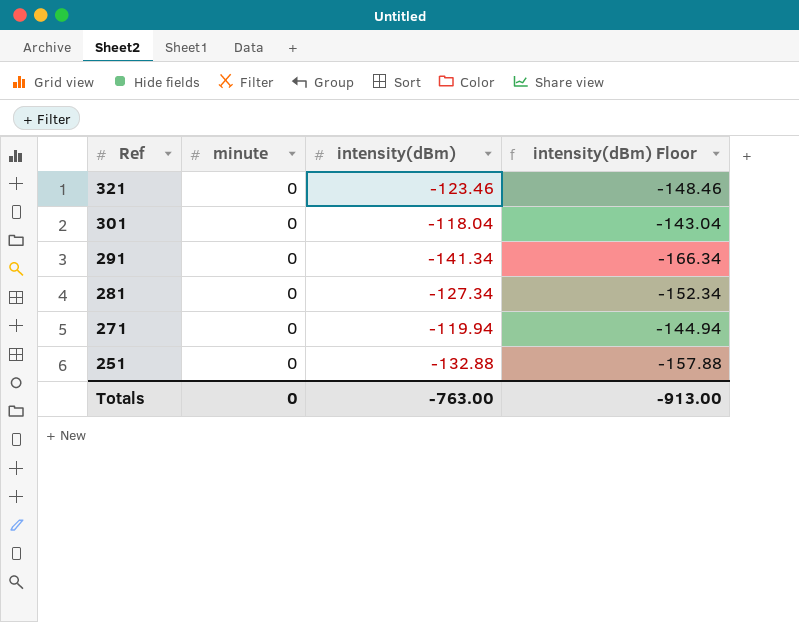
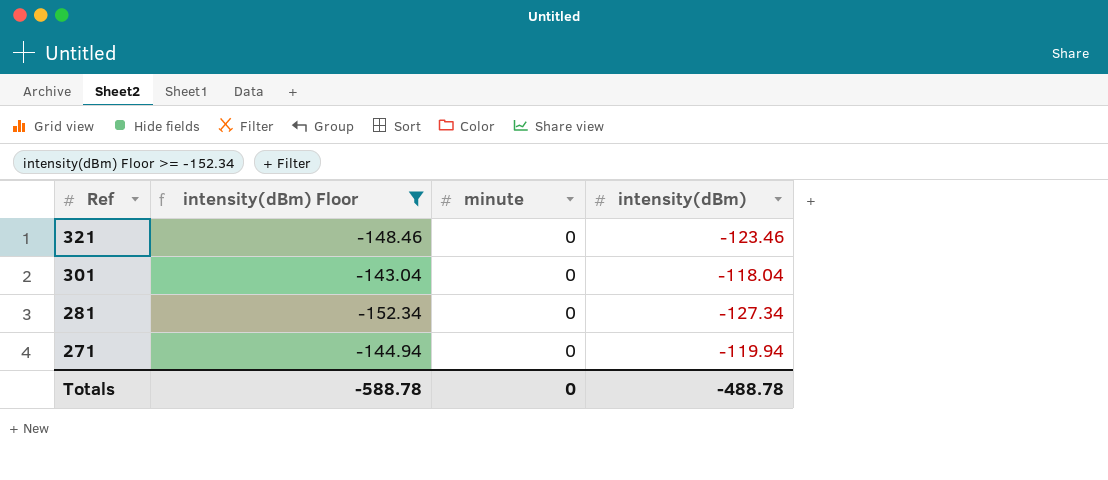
filter: none -> intensity(dBm) Floor >= -152.34
column intensity(dBm) Floor | position: 4 -> 2
Totals | intensity(dBm) Floor: -913.00 -> -588.78
Totals | intensity(dBm): -763.00 -> -488.78

